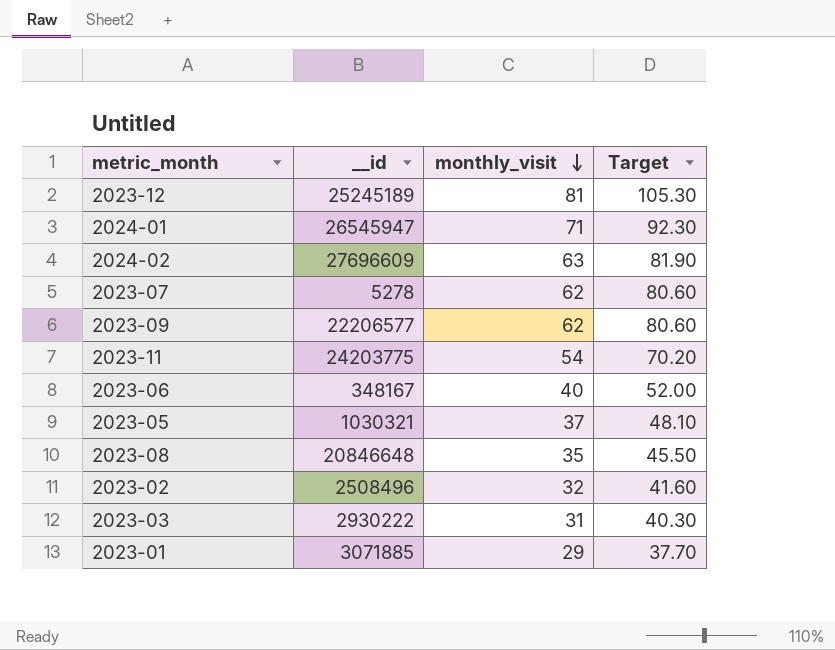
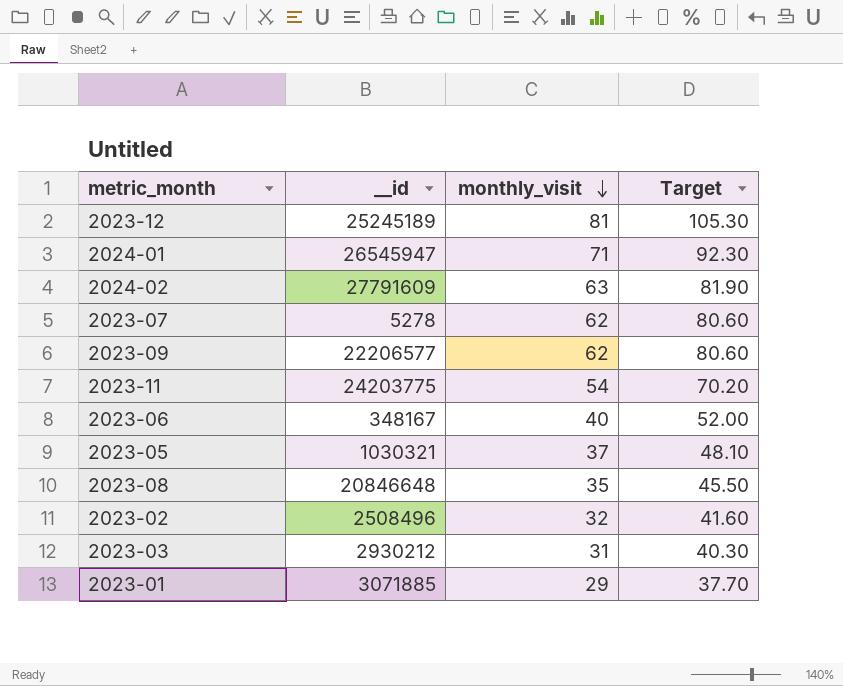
2024-02 | __id: 27696609 -> 27791609
2023-03 | __id: 2930222 -> 2930212

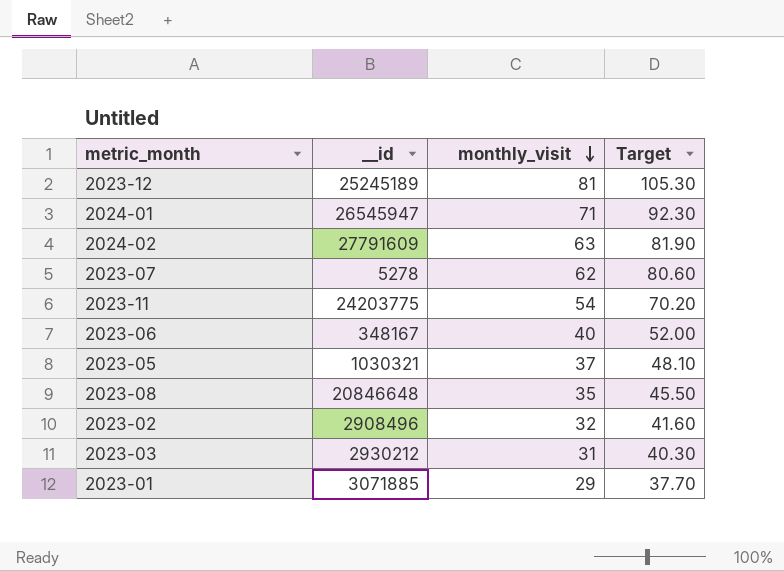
row 2023-09: 22206577 | 62 | 80.60 -> none
2023-02 | __id: 2508496 -> 2908496

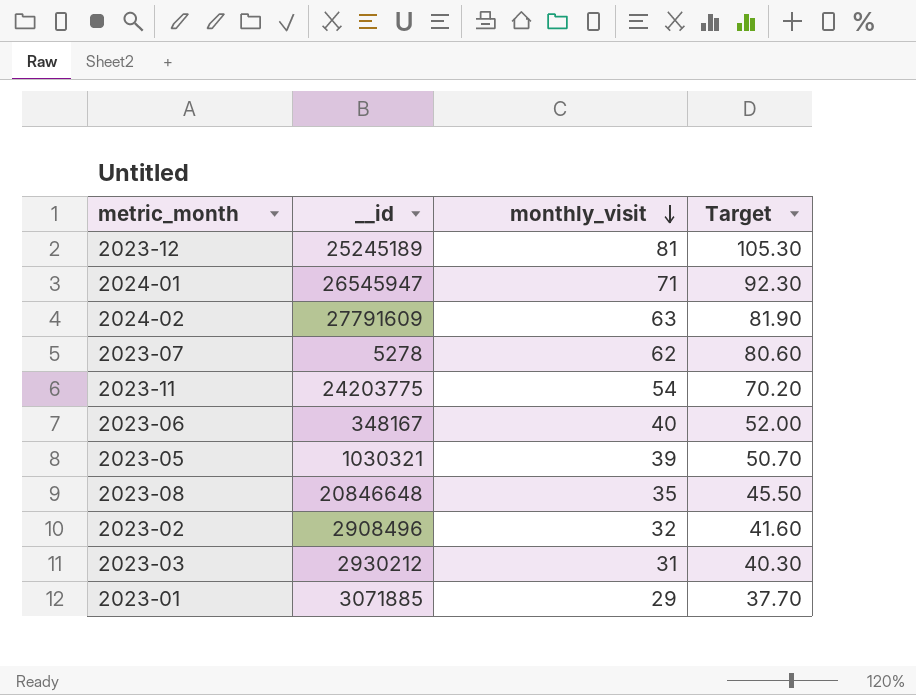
2023-05 | monthly_visit: 37 -> 39
2023-05 | Target: 48.10 -> 50.70

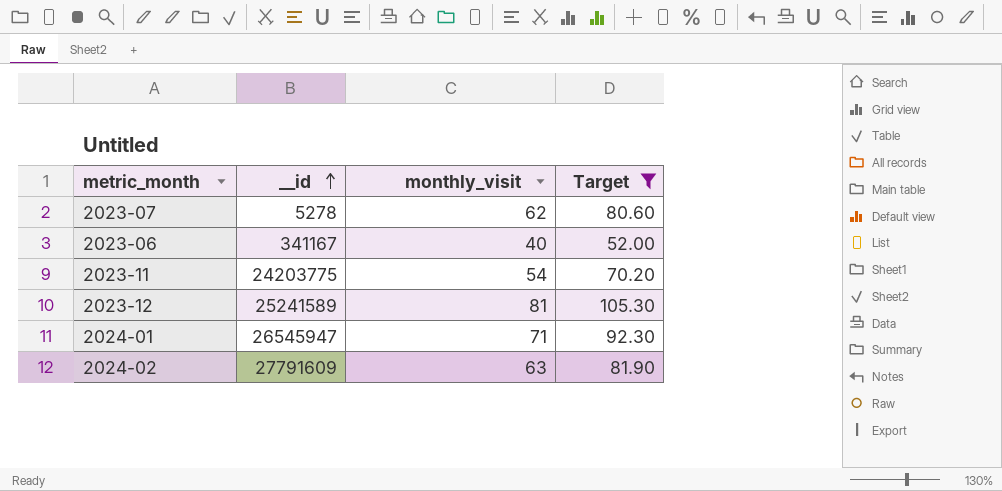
filter: none -> Target >= 52.00
row order: monthly_visit descending -> __id ascending
2023-06 | __id: 348167 -> 341167
2023-12 | __id: 25245189 -> 25241589

